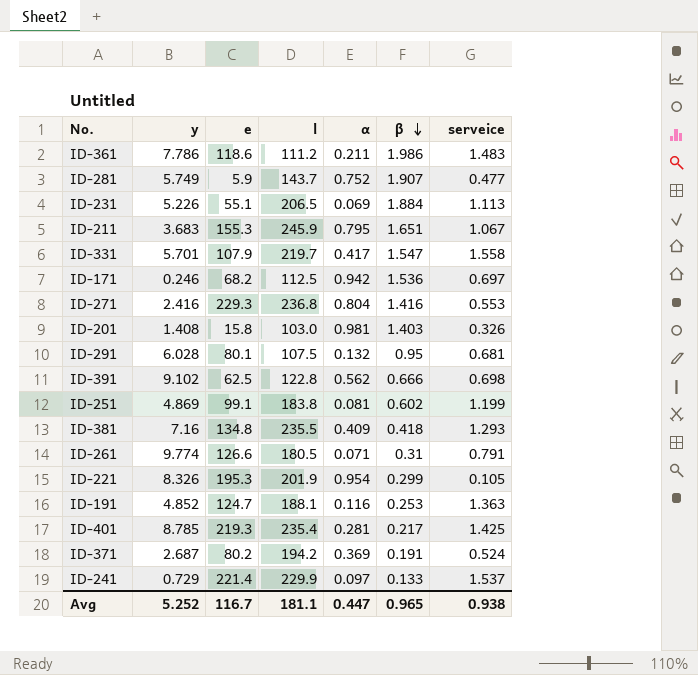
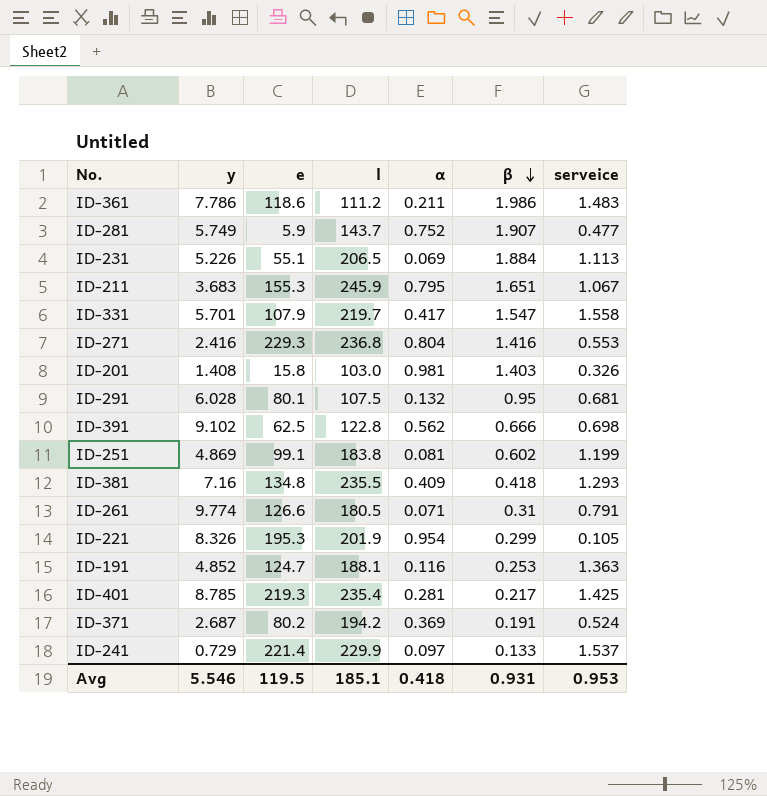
row ID-171: 0.246 | 68.2 | 112.5 | 0.942 | 1.536 | 0.697 -> none
Avg | y: 5.252 -> 5.546
Avg | e: 116.7 -> 119.5
Avg | l: 181.1 -> 185.1
Avg | α: 0.447 -> 0.418
Avg | β: 0.965 -> 0.931
Avg | serveice: 0.938 -> 0.953

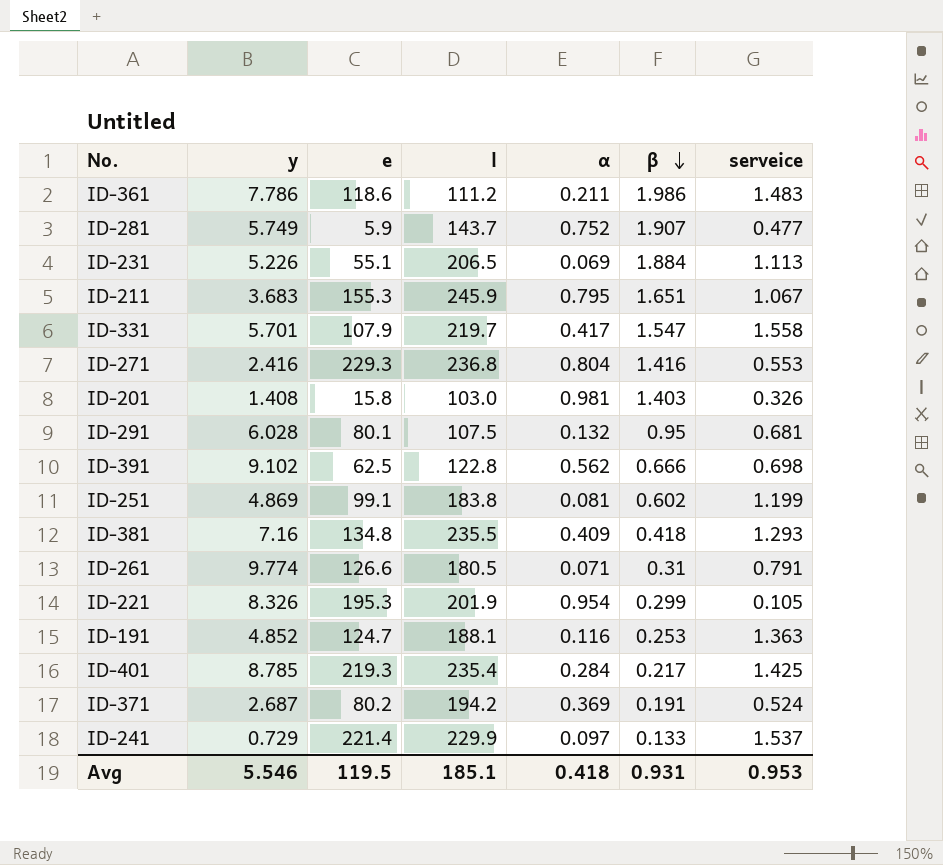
ID-401 | α: 0.281 -> 0.284

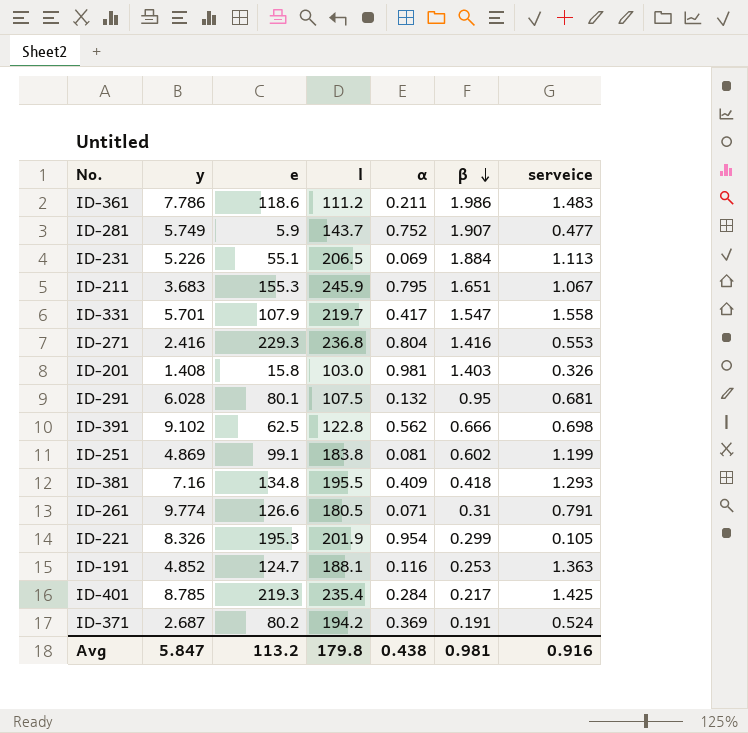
row ID-241: 0.729 | 221.4 | 229.9 | 0.097 | 0.133 | 1.537 -> none
ID-381 | l: 235.5 -> 195.5
Avg | y: 5.546 -> 5.847
Avg | e: 119.5 -> 113.2
Avg | l: 185.1 -> 179.8
Avg | α: 0.418 -> 0.438
Avg | β: 0.931 -> 0.981
Avg | serveice: 0.953 -> 0.916

